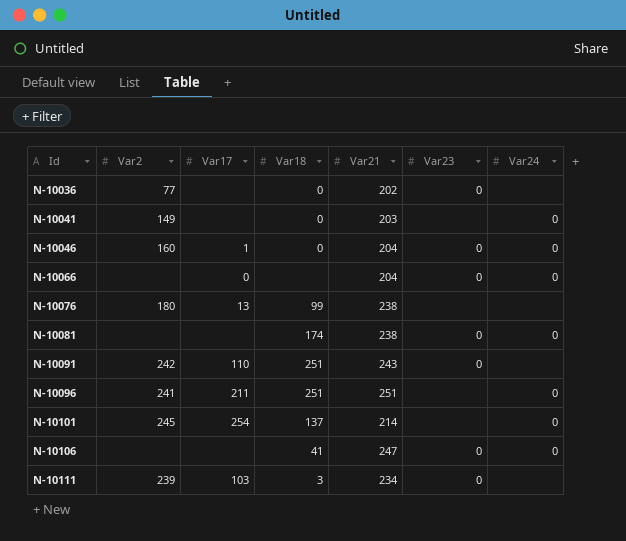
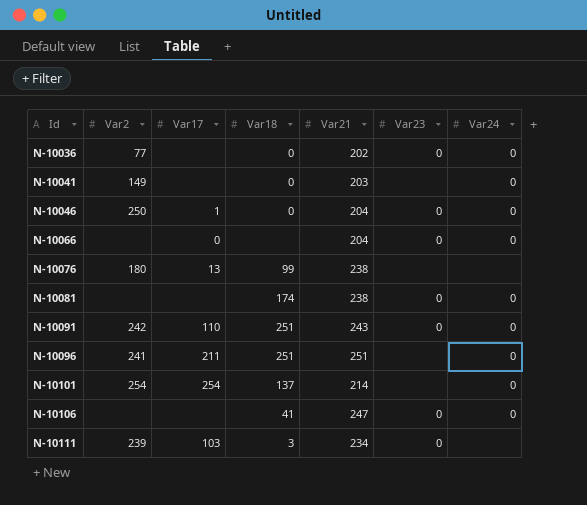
N-10036 | Var24: none -> 0
N-10046 | Var2: 160 -> 250
N-10091 | Var24: none -> 0
N-10101 | Var2: 245 -> 254

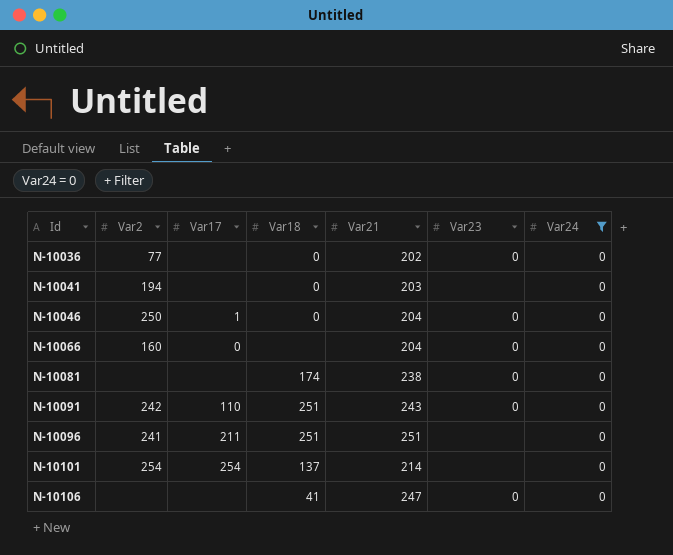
filter: none -> Var24 = 0
N-10041 | Var2: 149 -> 194
N-10066 | Var2: none -> 160

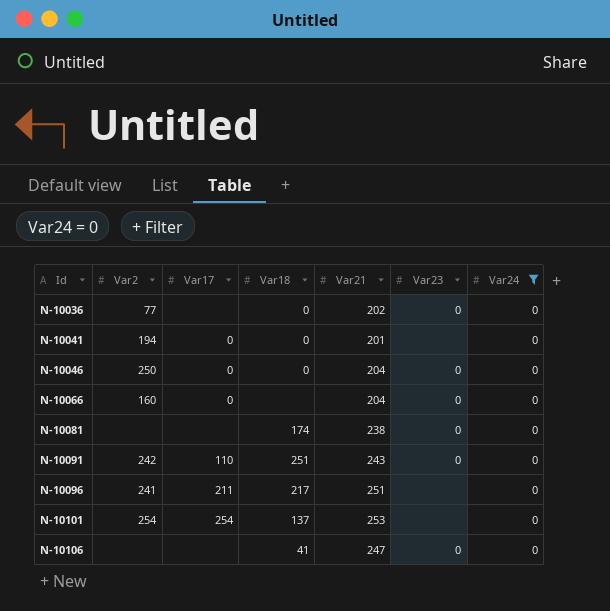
N-10041 | Var17: none -> 0
N-10041 | Var21: 203 -> 201
N-10046 | Var17: 1 -> 0
N-10096 | Var18: 251 -> 217
N-10101 | Var21: 214 -> 253

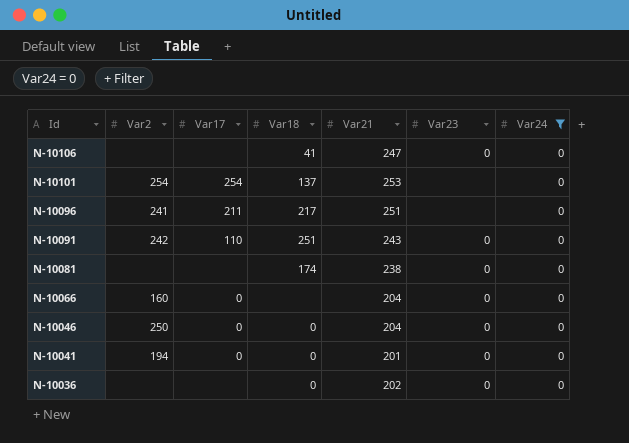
row order: Id ascending -> Id descending
N-10041 | Var23: none -> 0
N-10036 | Var2: 77 -> none

